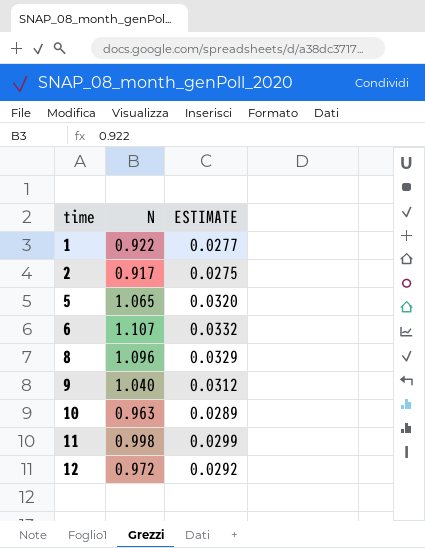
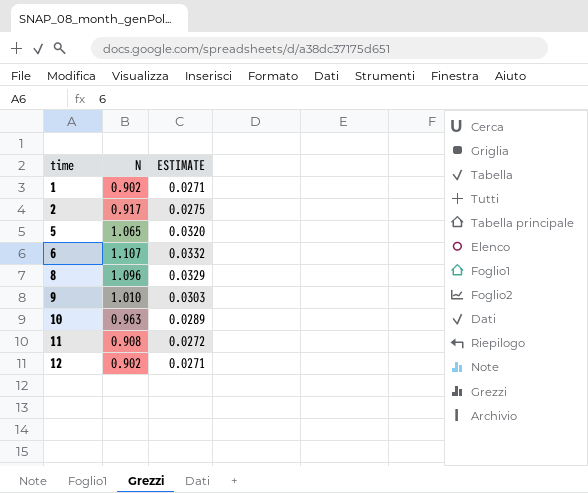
1 | N: 0.922 -> 0.902
1 | ESTIMATE: 0.0277 -> 0.0271
9 | N: 1.040 -> 1.010
9 | ESTIMATE: 0.0312 -> 0.0303
11 | N: 0.998 -> 0.908
11 | ESTIMATE: 0.0299 -> 0.0272
12 | N: 0.972 -> 0.902
12 | ESTIMATE: 0.0292 -> 0.0271

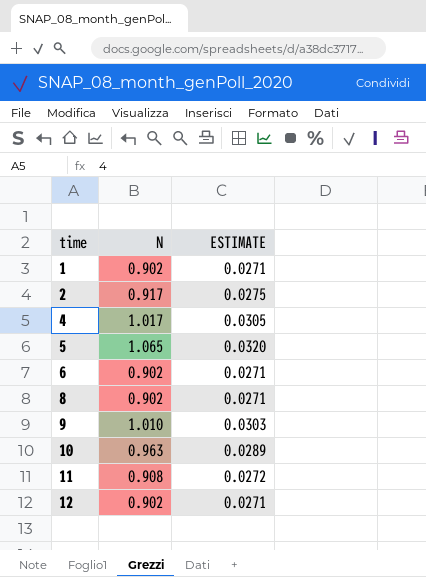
row 4: none -> 1.017 | 0.0305
6 | N: 1.107 -> 0.902
6 | ESTIMATE: 0.0332 -> 0.0271
8 | N: 1.096 -> 0.902
8 | ESTIMATE: 0.0329 -> 0.0271

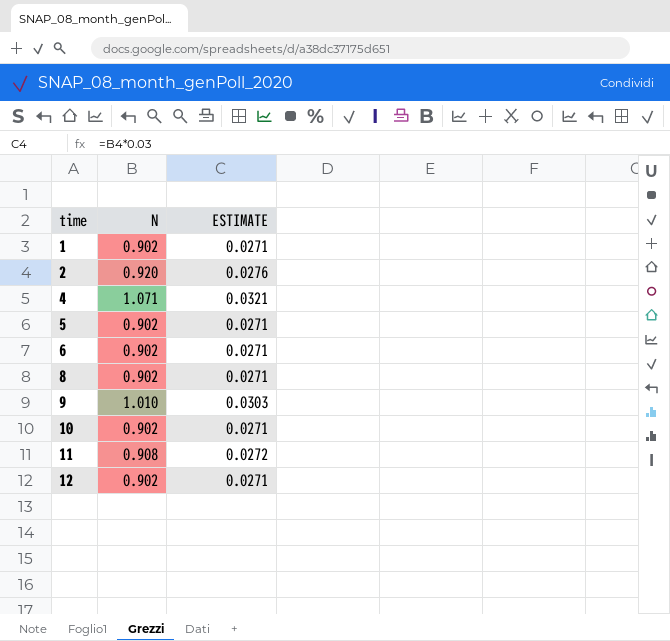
2 | N: 0.917 -> 0.920
2 | ESTIMATE: 0.0275 -> 0.0276
4 | N: 1.017 -> 1.071
4 | ESTIMATE: 0.0305 -> 0.0321
5 | N: 1.065 -> 0.902
5 | ESTIMATE: 0.0320 -> 0.0271
10 | N: 0.963 -> 0.902
10 | ESTIMATE: 0.0289 -> 0.0271

